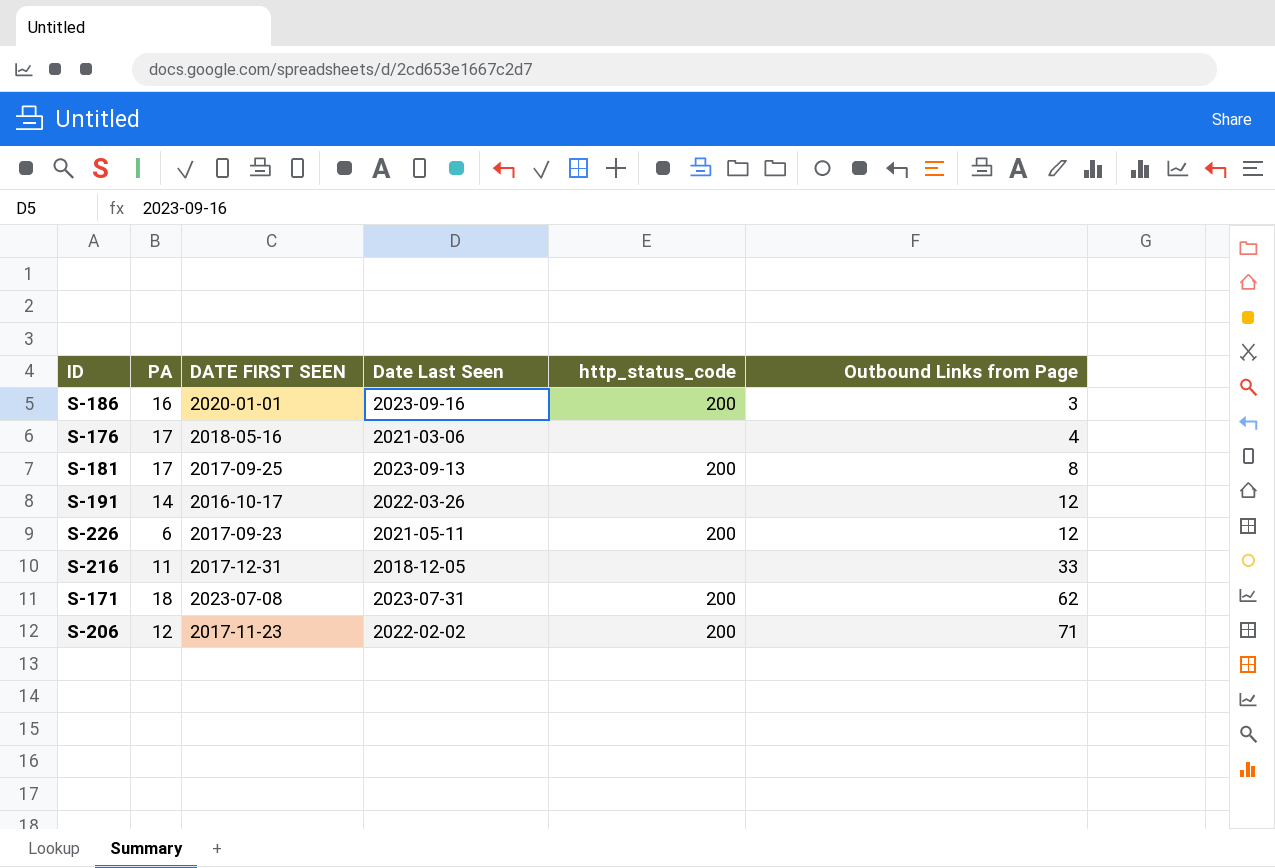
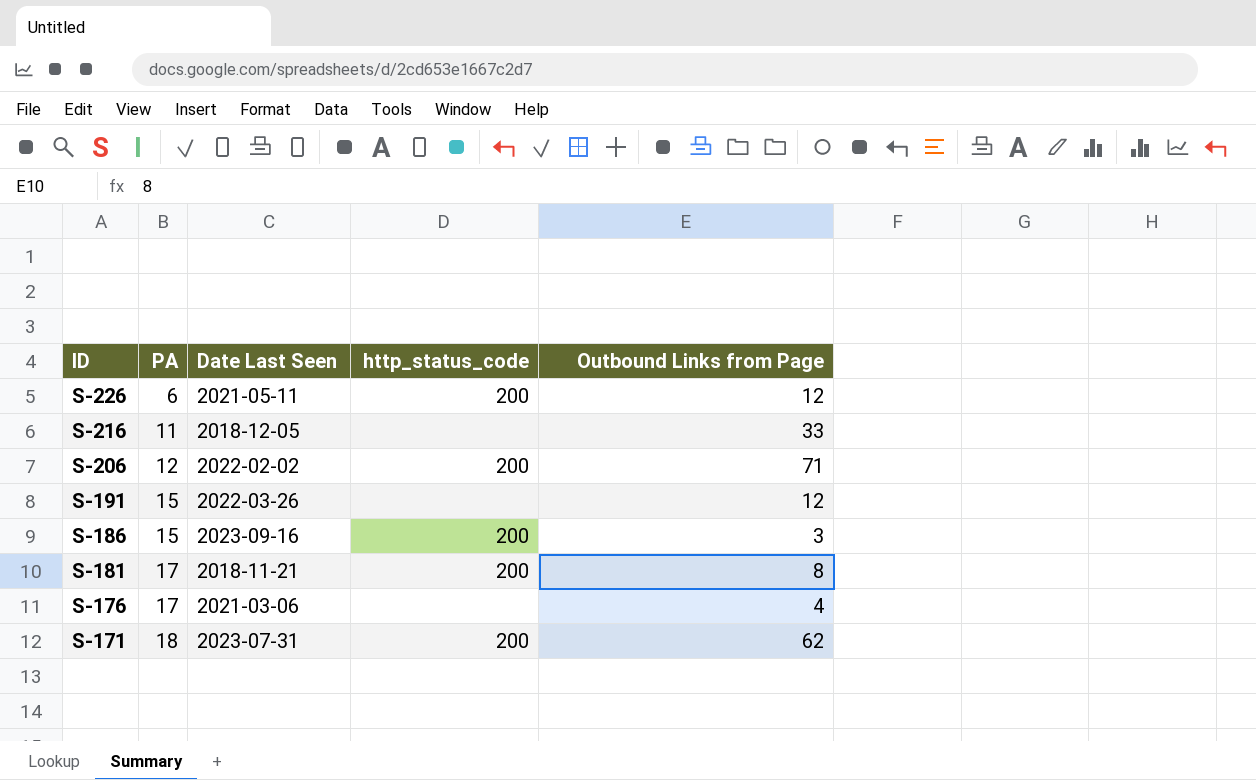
row order: Outbound Links from Page ascending -> ID descending
column DATE FIRST SEEN | position: 3 -> none
S-191 | PA: 14 -> 15
S-186 | PA: 16 -> 15
S-181 | Date Last Seen: 2023-09-13 -> 2018-11-21

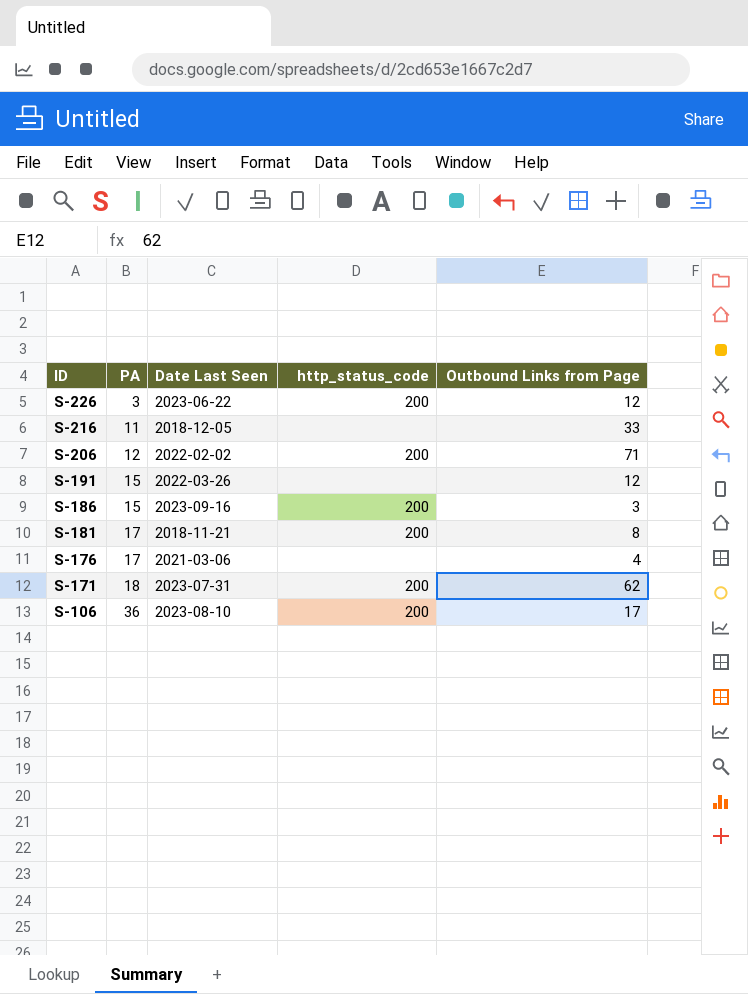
S-226 | PA: 6 -> 3
S-226 | Date Last Seen: 2021-05-11 -> 2023-06-22
row S-106: none -> 36 | 2023-08-10 | 200 | 17

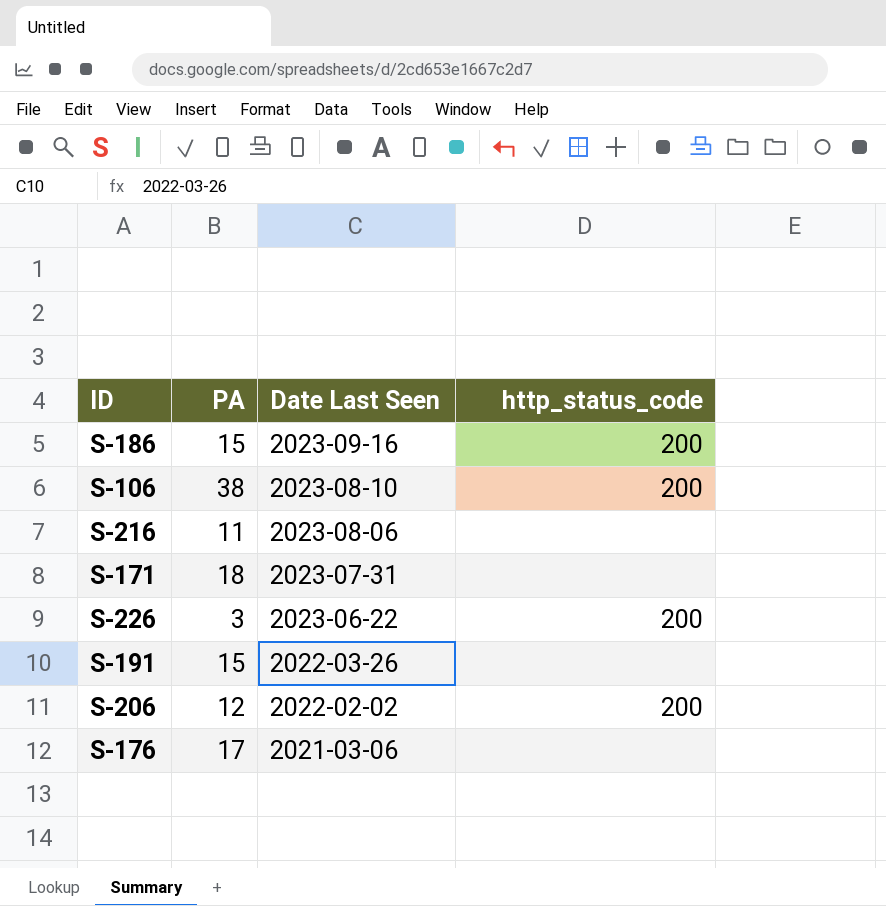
row order: ID descending -> Date Last Seen descending
column Outbound Links from Page | position: 5 -> none
row S-181: 17 | 2018-11-21 | 200 | 8 -> none
S-106 | PA: 36 -> 38
S-216 | Date Last Seen: 2018-12-05 -> 2023-08-06
S-171 | http_status_code: 200 -> none

